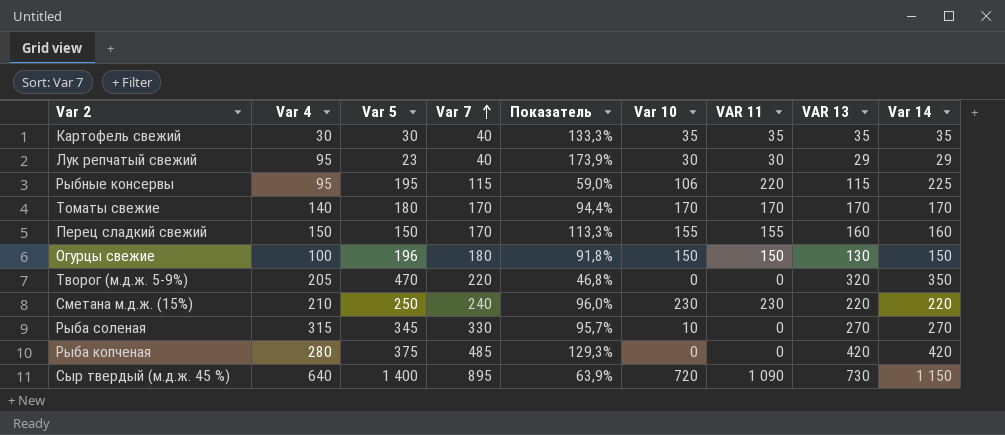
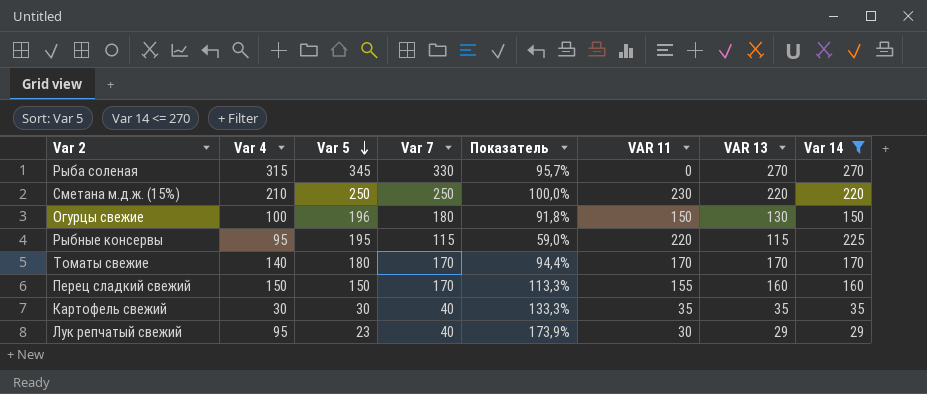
filter: none -> Var 14 <= 270
row order: Var 7 ascending -> Var 5 descending
column Var 10 | position: 6 -> none
Сметана м.д.ж. (15%) | Var 7: 240 -> 250
Сметана м.д.ж. (15%) | Показатель: 96,0% -> 100,0%

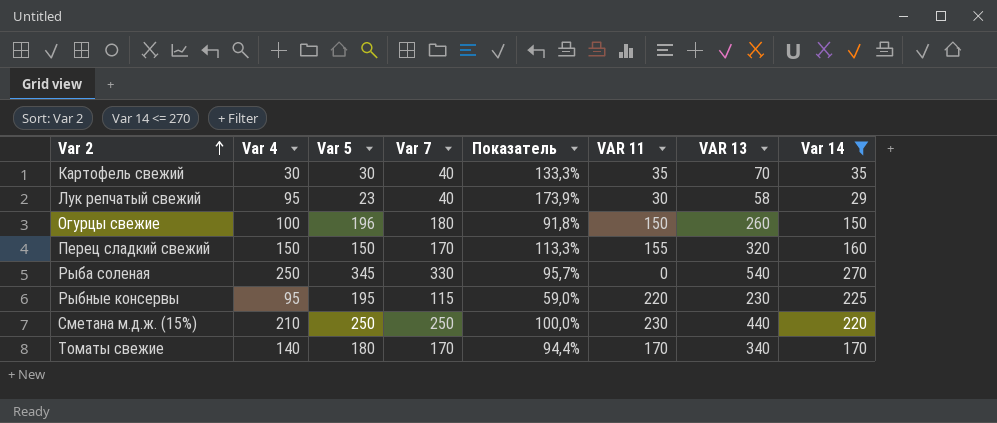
row order: Var 5 descending -> Var 2 ascending
Картофель свежий | VAR 13: 35 -> 70
Лук репчатый свежий | VAR 13: 29 -> 58
Огурцы свежие | VAR 13: 130 -> 260
Перец сладкий свежий | VAR 13: 160 -> 320
Рыба соленая | Var 4: 315 -> 250
Рыба соленая | VAR 13: 270 -> 540
Рыбные консервы | VAR 13: 115 -> 230
Сметана м.д.ж. (15%) | VAR 13: 220 -> 440
Томаты свежие | VAR 13: 170 -> 340

